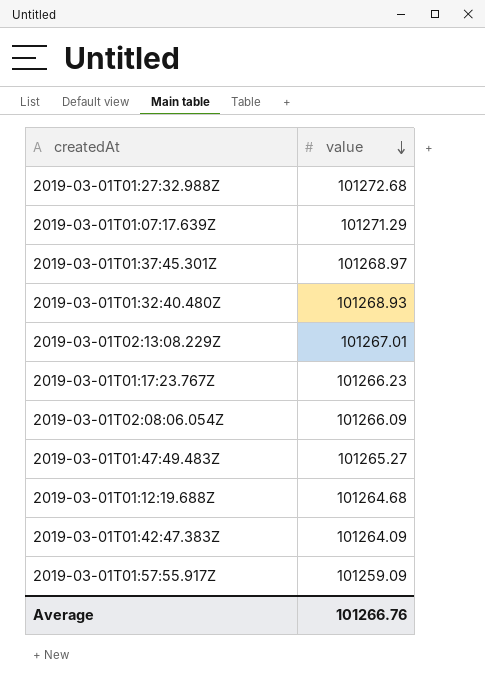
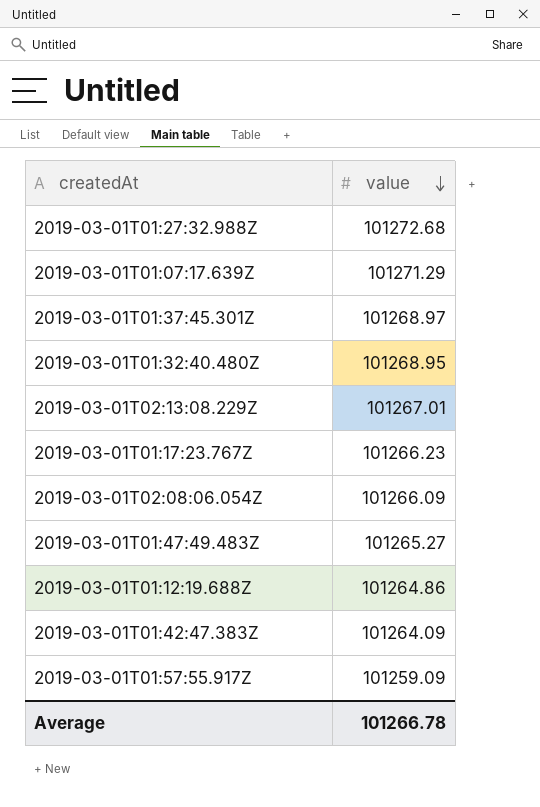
2019-03-01T01:32:40.480Z | value: 101268.93 -> 101268.95
2019-03-01T01:12:19.688Z | value: 101264.68 -> 101264.86
Average | value: 101266.76 -> 101266.78

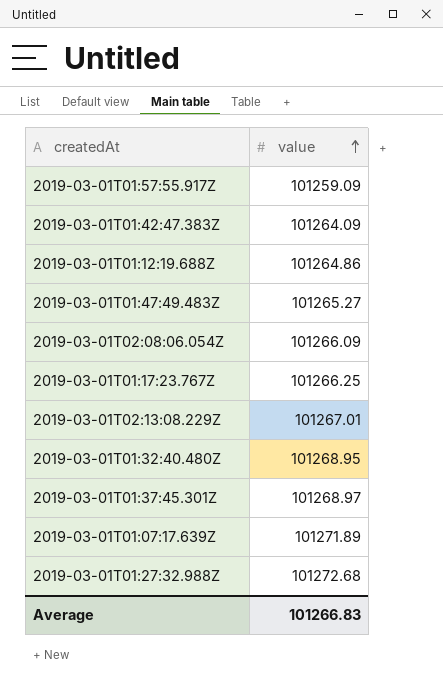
row order: value descending -> value ascending
2019-03-01T01:17:23.767Z | value: 101266.23 -> 101266.25
2019-03-01T01:07:17.639Z | value: 101271.29 -> 101271.89
Average | value: 101266.78 -> 101266.83

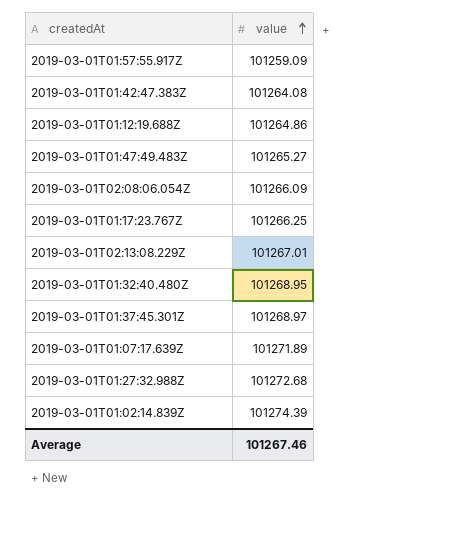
2019-03-01T01:42:47.383Z | value: 101264.09 -> 101264.08
row 2019-03-01T01:02:14.839Z: none -> 101274.39
Average | value: 101266.83 -> 101267.46

